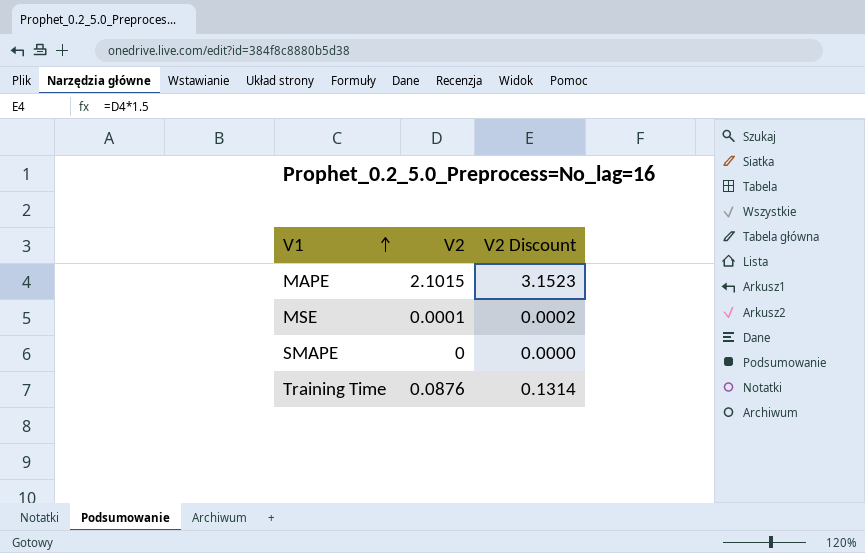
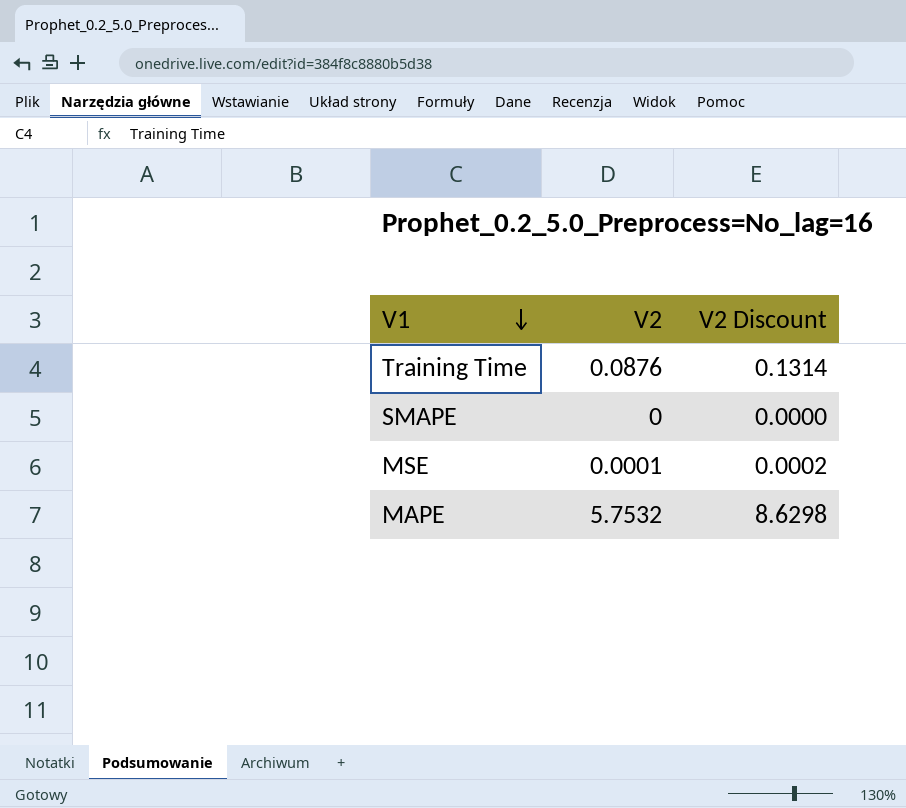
row order: V1 ascending -> V1 descending
MAPE | V2: 2.1015 -> 5.7532
MAPE | V2 Discount: 3.1523 -> 8.6298

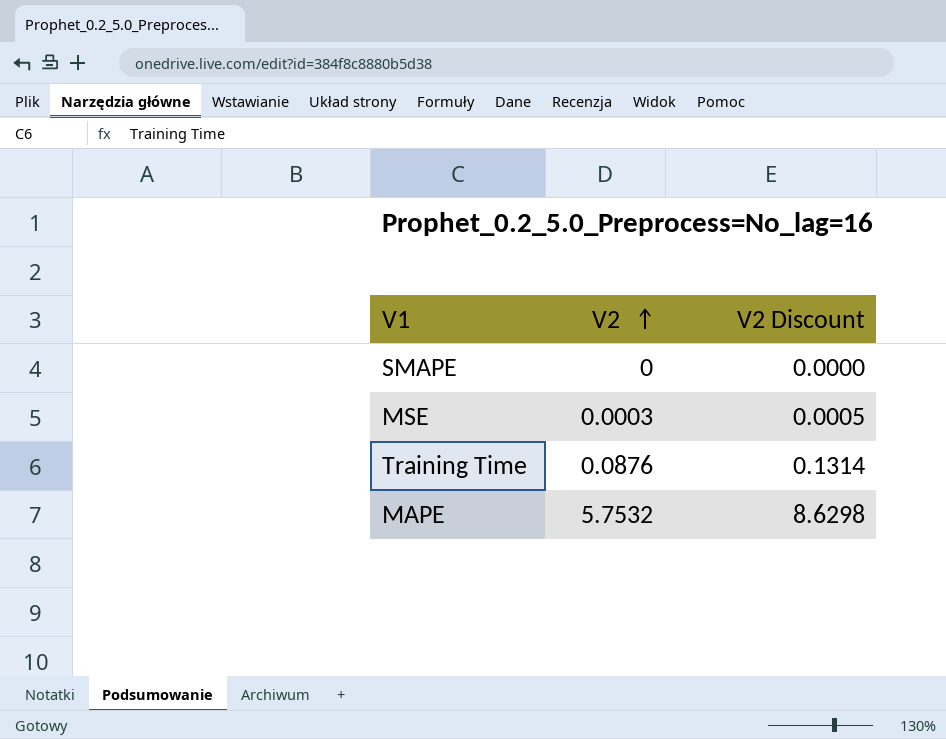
row order: V1 descending -> V2 ascending
MSE | V2: 0.0001 -> 0.0003
MSE | V2 Discount: 0.0002 -> 0.0005

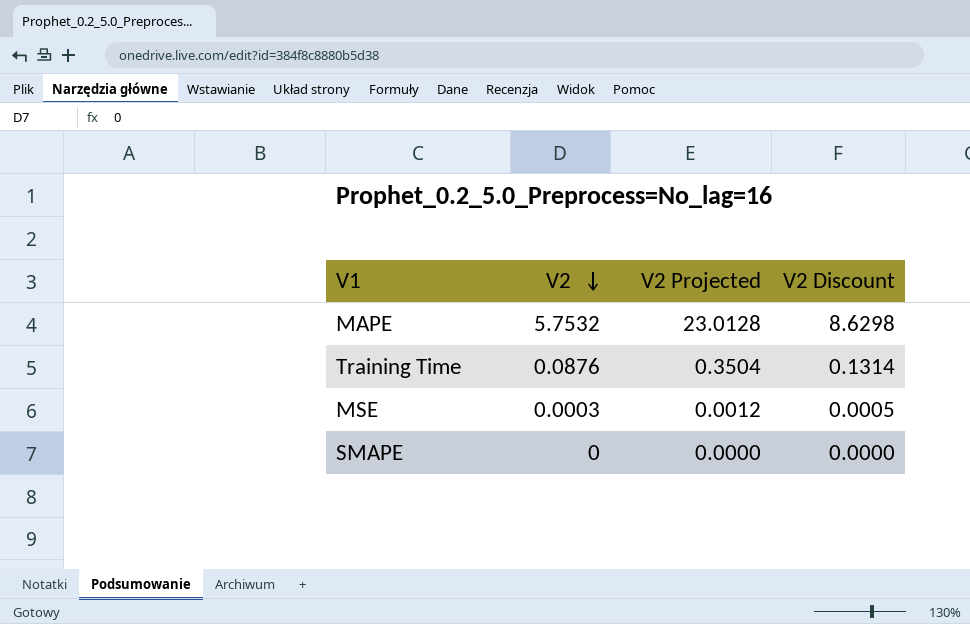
row order: V2 ascending -> V2 descending
column V2 Projected | formula: none -> [V2] * 4

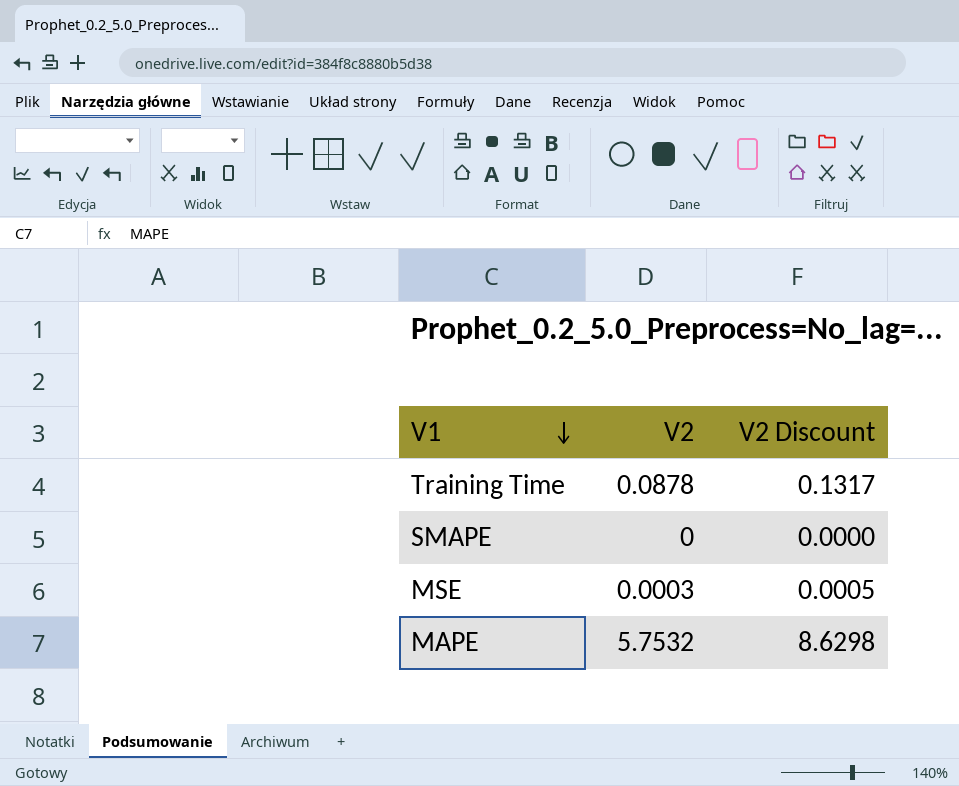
row order: V2 descending -> V1 descending
column V2 Projected | formula: [V2] * 4 -> none
Training Time | V2: 0.0876 -> 0.0878
Training Time | V2 Discount: 0.1314 -> 0.1317

